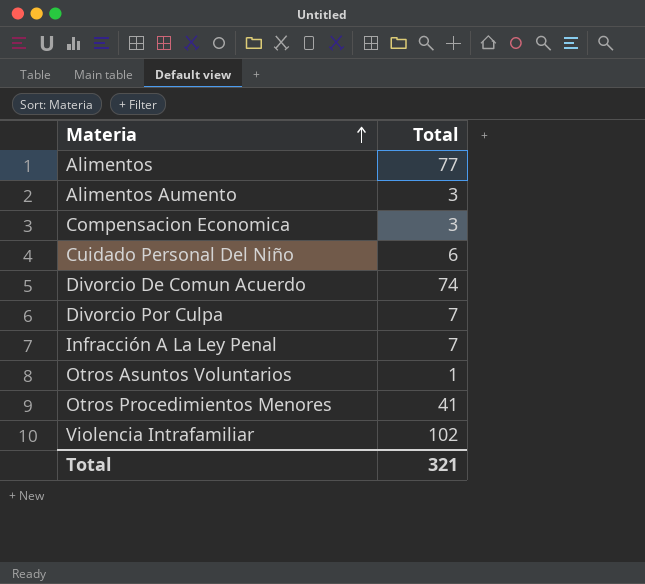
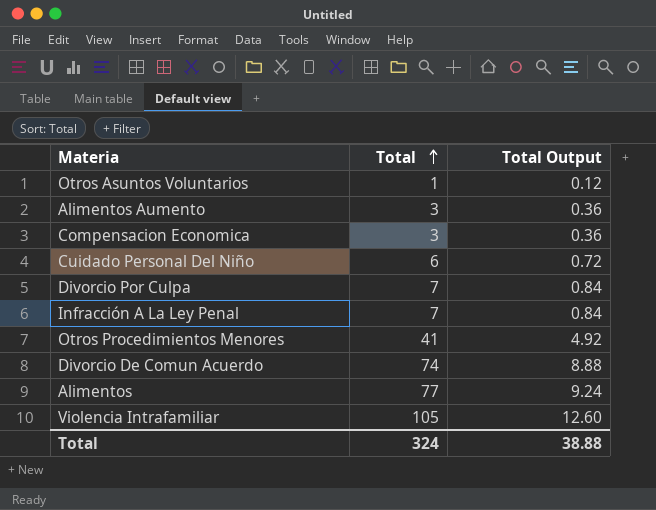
row order: Materia ascending -> Total ascending
column Total Output | formula: none -> [Total] * 0.12
Violencia Intrafamiliar | Total: 102 -> 105
Total | Total: 321 -> 324

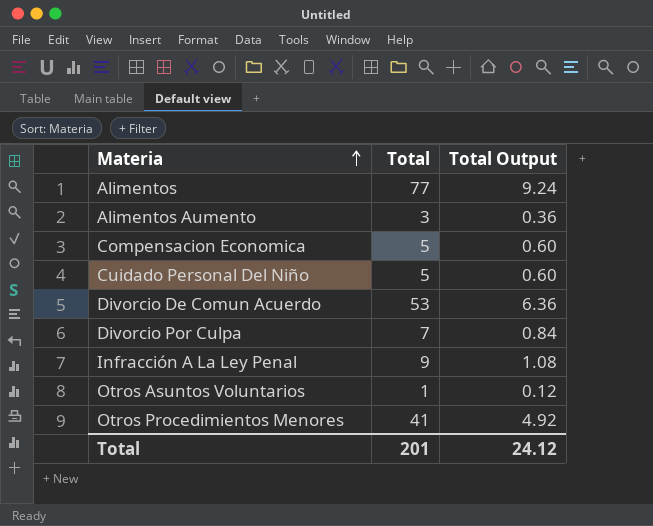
row order: Total ascending -> Materia ascending
row Violencia Intrafamiliar: 105 | 12.60 -> none
Compensacion Economica | Total: 3 -> 5
Compensacion Economica | Total Output: 0.36 -> 0.60
Cuidado Personal Del Niño | Total: 6 -> 5
Cuidado Personal Del Niño | Total Output: 0.72 -> 0.60
Divorcio De Comun Acuerdo | Total: 74 -> 53
Divorcio De Comun Acuerdo | Total Output: 8.88 -> 6.36
Infracción A La Ley Penal | Total: 7 -> 9
Infracción A La Ley Penal | Total Output: 0.84 -> 1.08
Total | Total: 324 -> 201
Total | Total Output: 38.88 -> 24.12

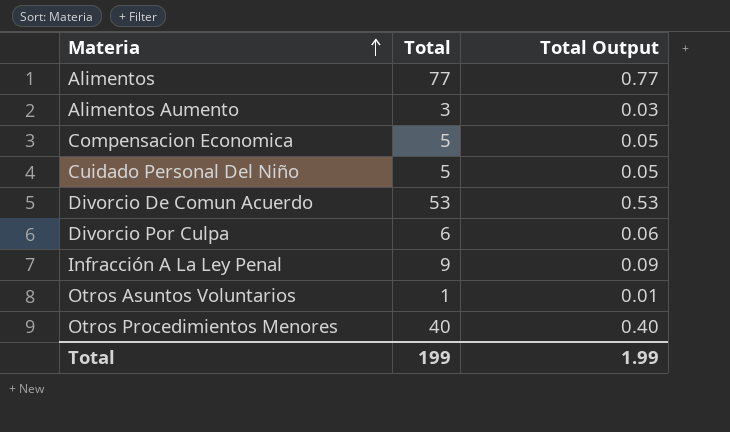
column Total Output | formula: [Total] * 0.12 -> [Total] * 0.01
Divorcio Por Culpa | Total: 7 -> 6
Otros Procedimientos Menores | Total: 41 -> 40
Total | Total: 201 -> 199
Total | Total Output: 24.12 -> 1.99

